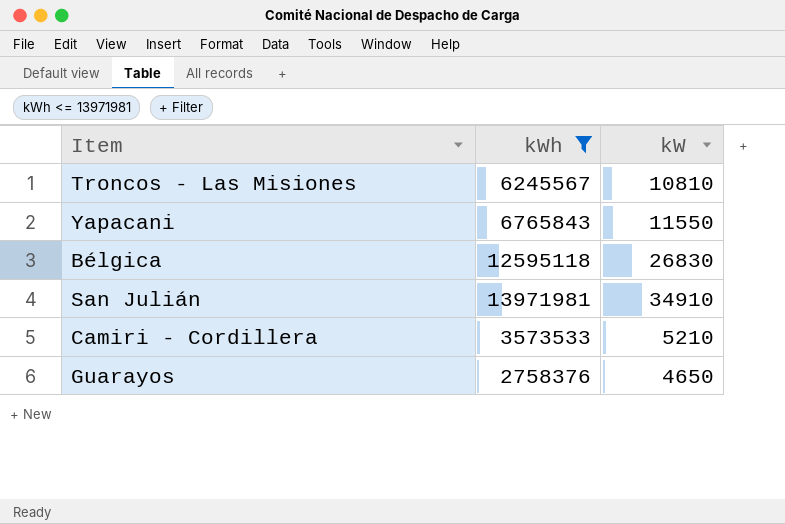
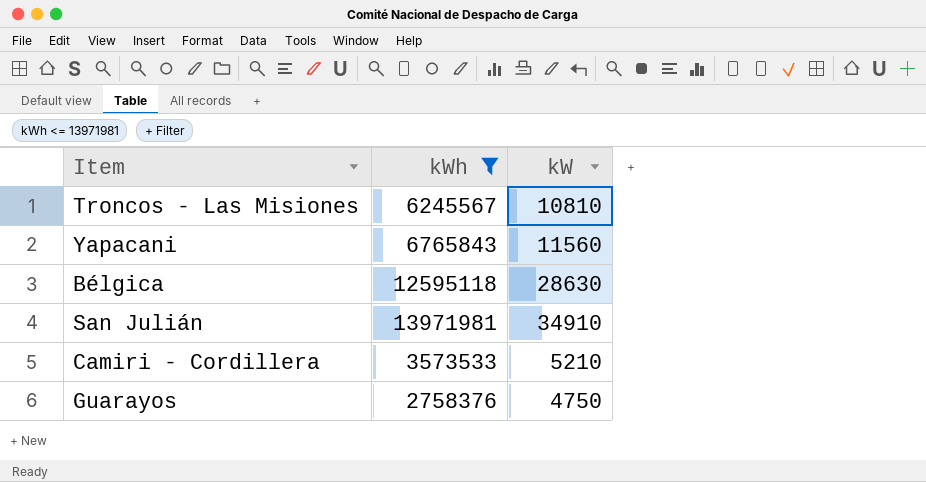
Yapacani | kW: 11550 -> 11560
Bélgica | kW: 26830 -> 28630
Guarayos | kW: 4650 -> 4750

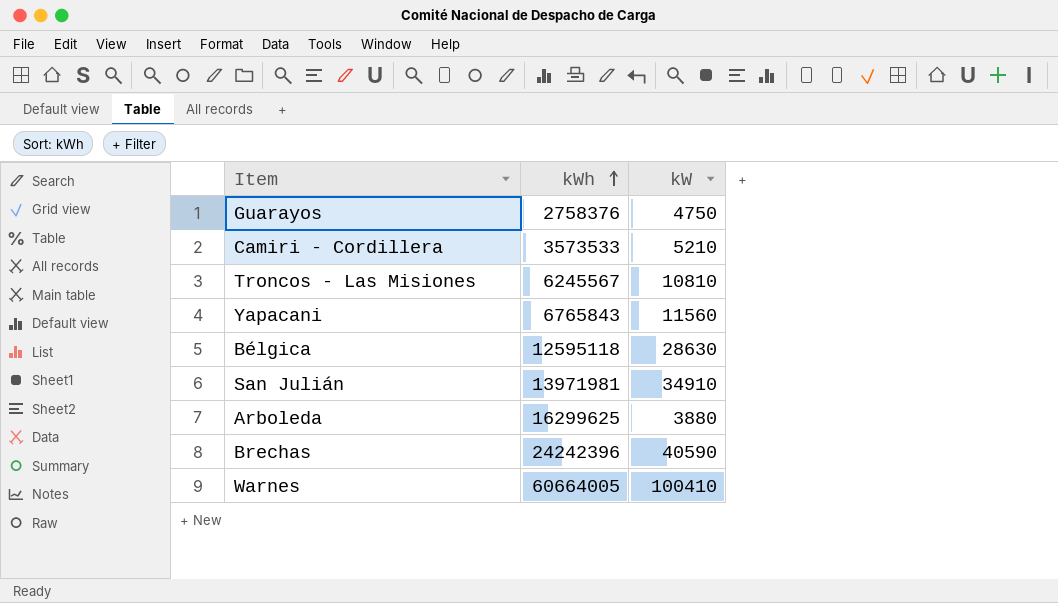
filter: kWh <= 13971981 -> none
row order: none -> kWh ascending

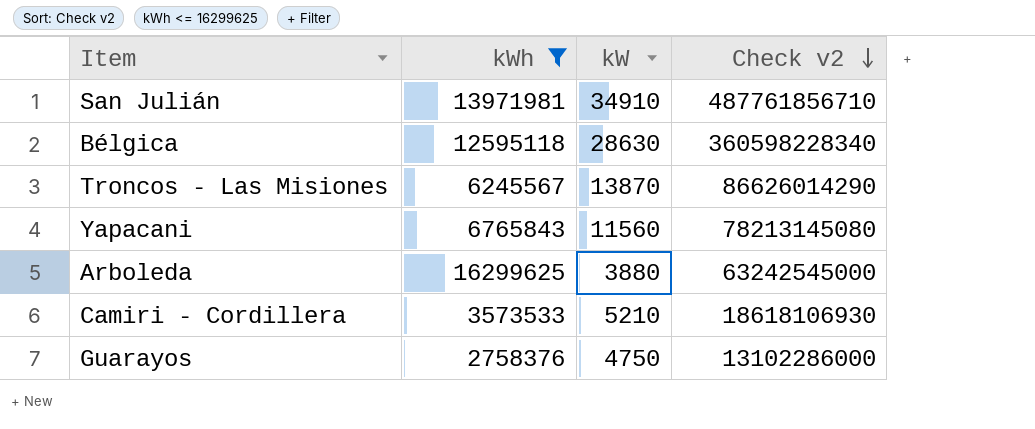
filter: none -> kWh <= 16299625
row order: kWh ascending -> Check v2 descending
column Check v2 | formula: none -> [kWh] * [kW]
Troncos - Las Misiones | kW: 10810 -> 13870

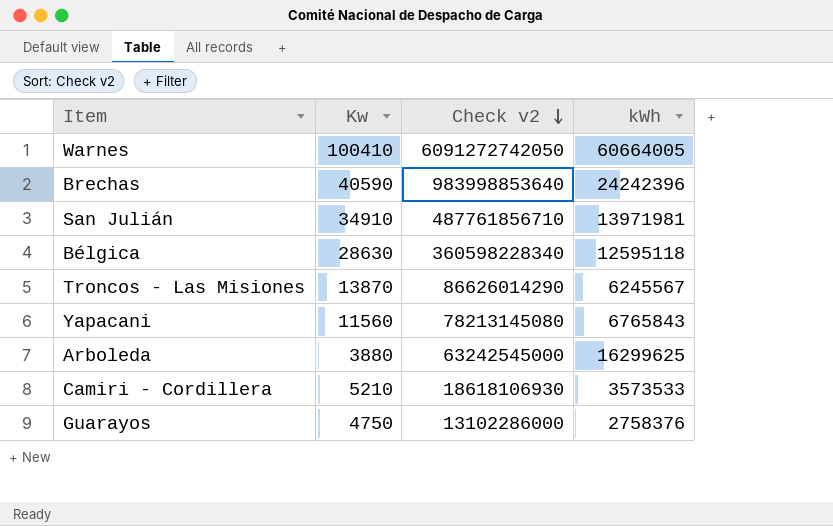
filter: kWh <= 16299625 -> none
column name: kW -> Kw
column kWh | position: 2 -> 4

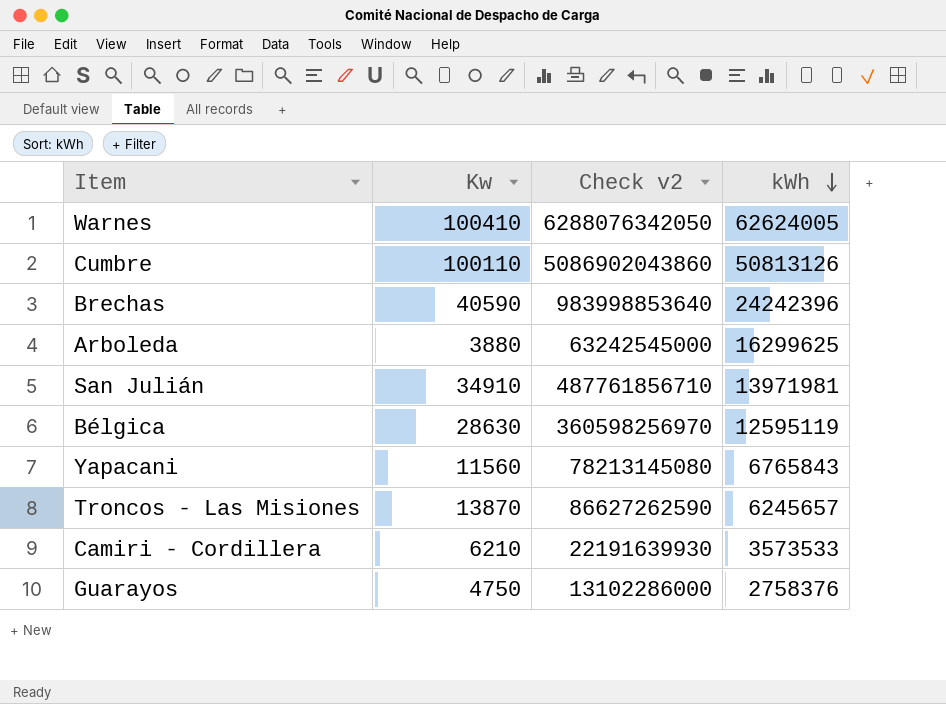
row order: Check v2 descending -> kWh descending
Warnes | Check v2: 6091272742050 -> 6288076342050
Warnes | kWh: 60664005 -> 62624005
row Cumbre: none -> 100110 | 5086902043860 | 50813126
Bélgica | Check v2: 360598228340 -> 360598256970
Bélgica | kWh: 12595118 -> 12595119
Troncos - Las Misiones | Check v2: 86626014290 -> 86627262590
Troncos - Las Misiones | kWh: 6245567 -> 6245657
Camiri - Cordillera | Kw: 5210 -> 6210
Camiri - Cordillera | Check v2: 18618106930 -> 22191639930

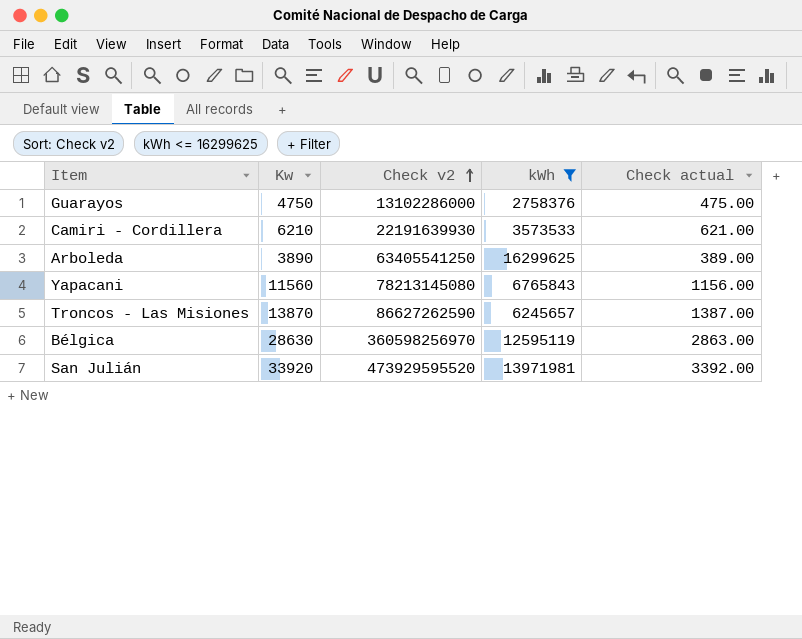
filter: none -> kWh <= 16299625
row order: kWh descending -> Check v2 ascending
column Check actual | formula: none -> [Kw] * 0.1
Arboleda | Kw: 3880 -> 3890
Arboleda | Check v2: 63242545000 -> 63405541250
San Julián | Kw: 34910 -> 33920
San Julián | Check v2: 487761856710 -> 473929595520

